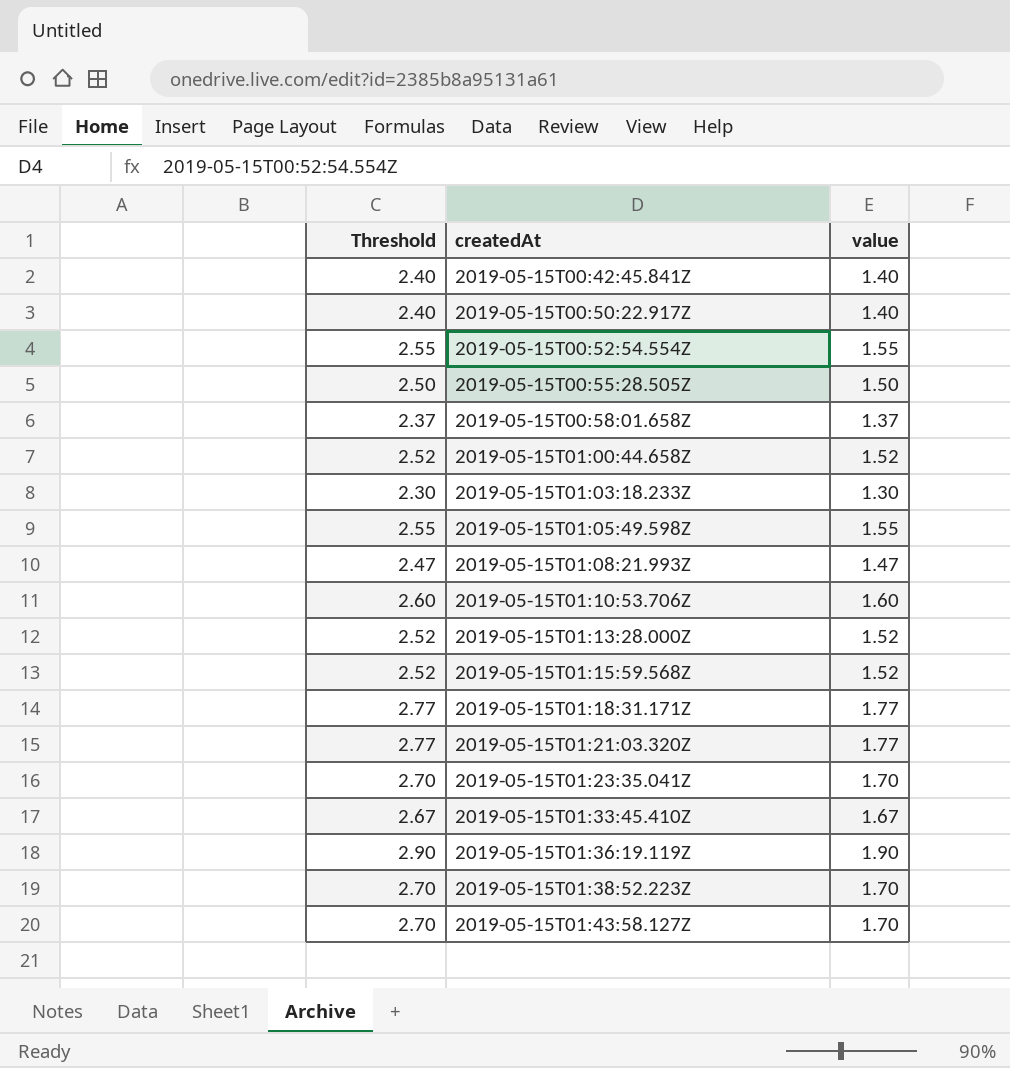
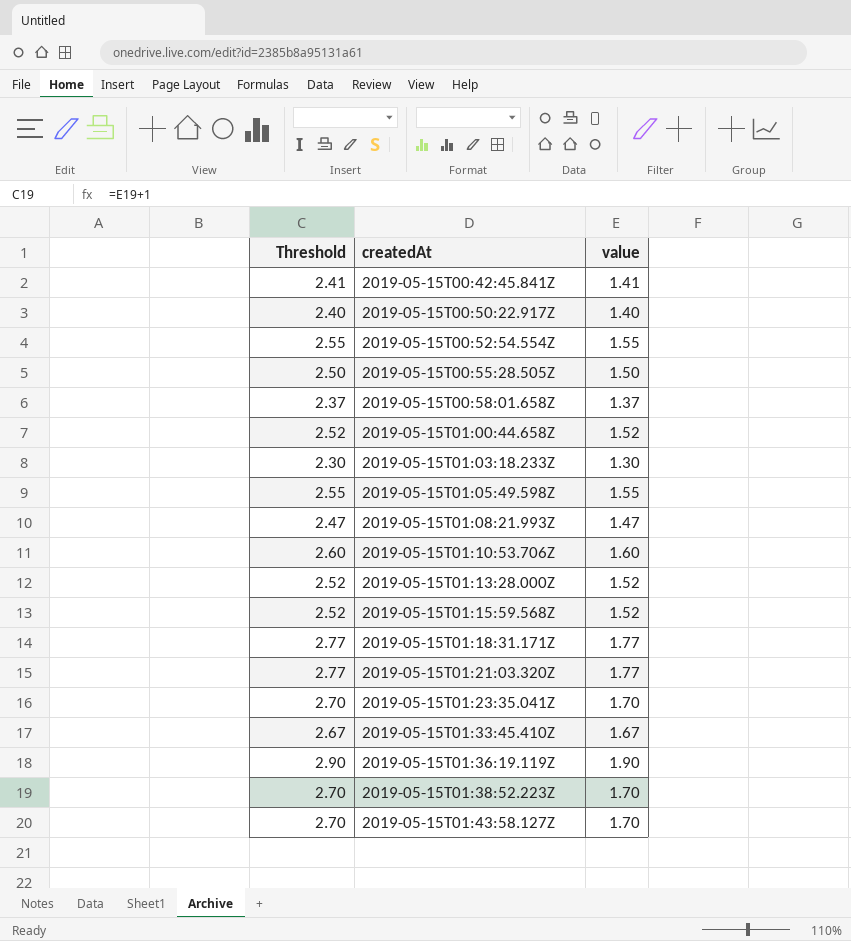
2019-05-15T00:42:45.841Z | Threshold: 2.40 -> 2.41
2019-05-15T00:42:45.841Z | value: 1.40 -> 1.41

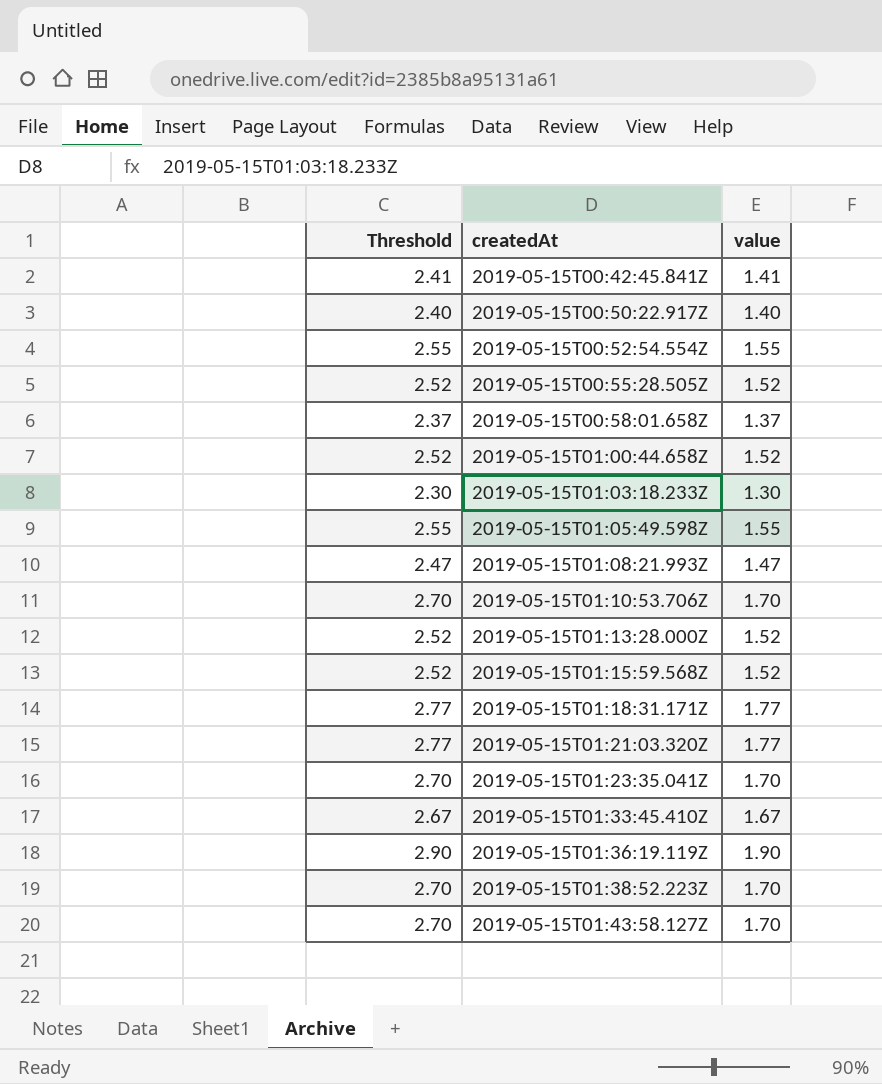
2019-05-15T00:55:28.505Z | Threshold: 2.50 -> 2.52
2019-05-15T00:55:28.505Z | value: 1.50 -> 1.52
2019-05-15T01:10:53.706Z | Threshold: 2.60 -> 2.70
2019-05-15T01:10:53.706Z | value: 1.60 -> 1.70

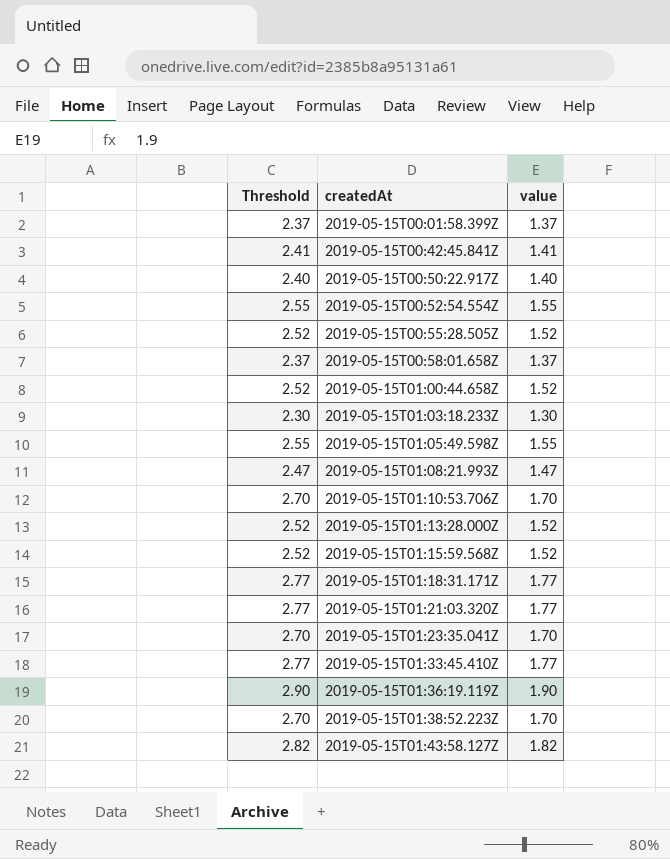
row 2019-05-15T00:01:58.399Z: none -> 2.37 | 1.37
2019-05-15T01:33:45.410Z | Threshold: 2.67 -> 2.77
2019-05-15T01:33:45.410Z | value: 1.67 -> 1.77
2019-05-15T01:43:58.127Z | Threshold: 2.70 -> 2.82
2019-05-15T01:43:58.127Z | value: 1.70 -> 1.82

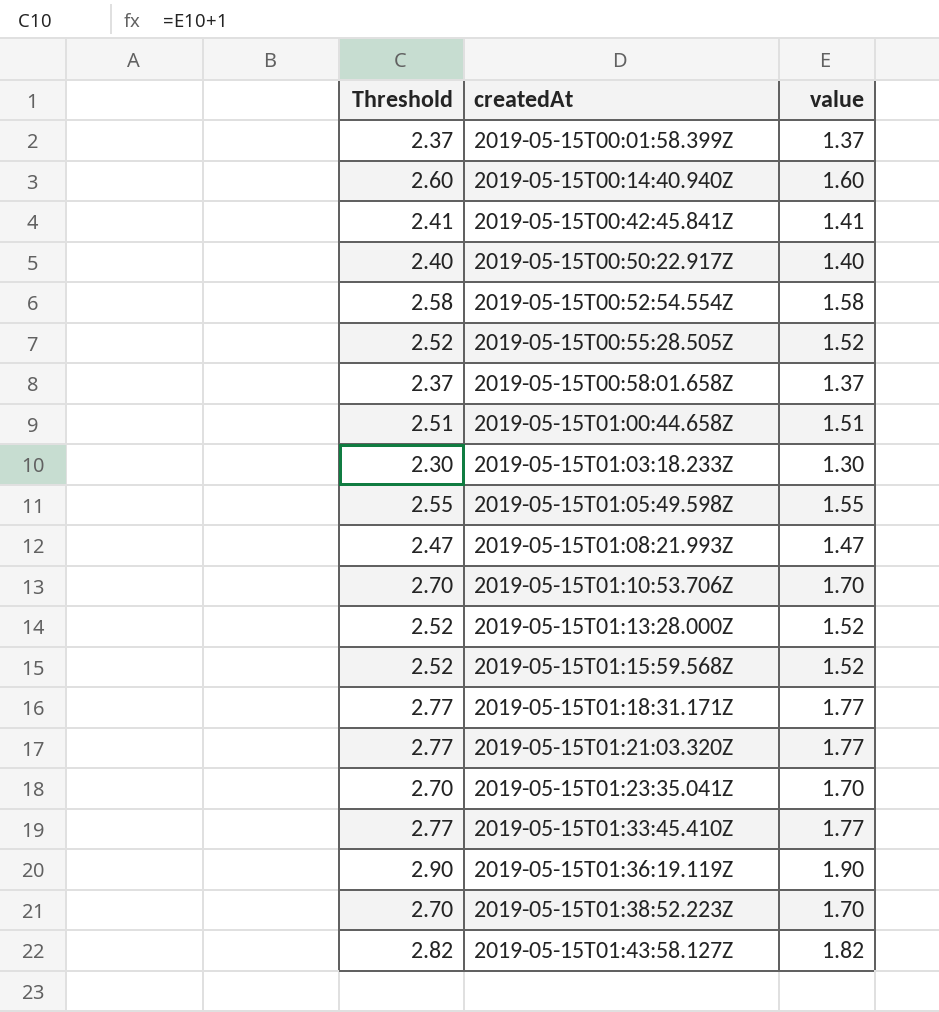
row 2019-05-15T00:14:40.940Z: none -> 2.60 | 1.60
2019-05-15T00:52:54.554Z | Threshold: 2.55 -> 2.58
2019-05-15T00:52:54.554Z | value: 1.55 -> 1.58
2019-05-15T01:00:44.658Z | Threshold: 2.52 -> 2.51
2019-05-15T01:00:44.658Z | value: 1.52 -> 1.51

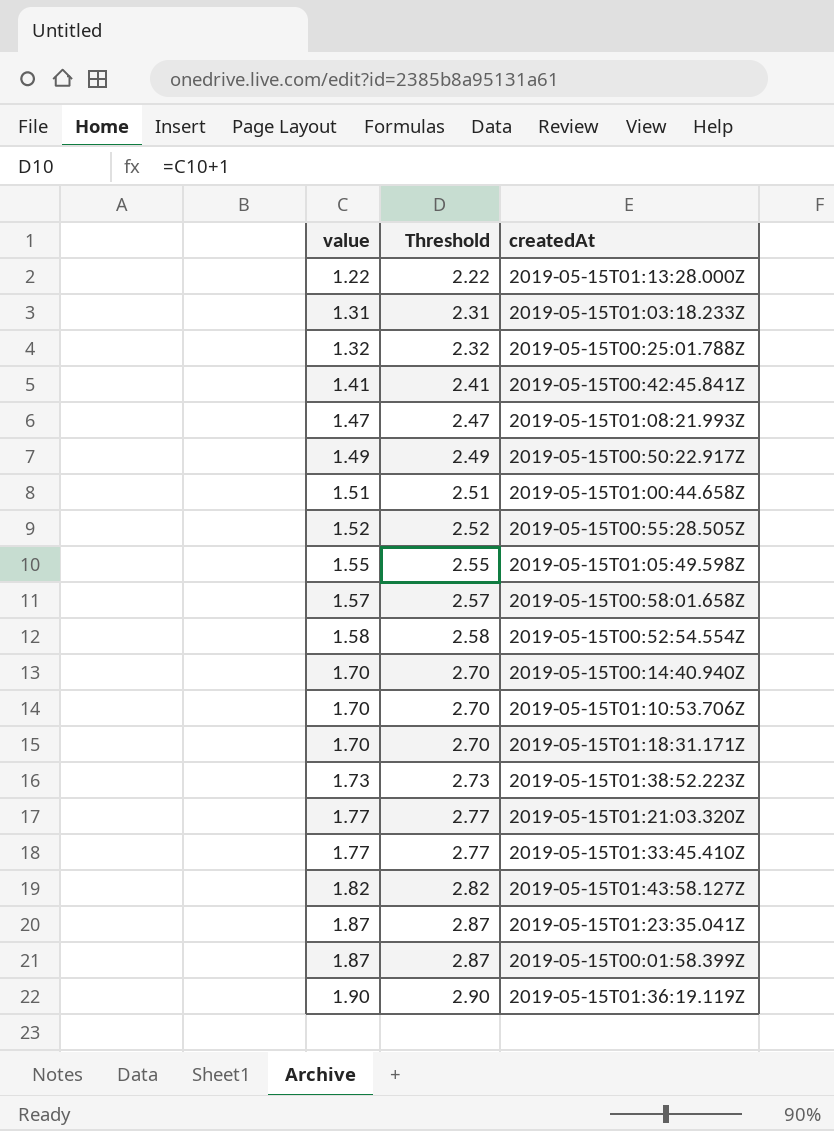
row order: createdAt ascending -> value ascending
column value | position: 3 -> 1
row 2019-05-15T01:15:59.568Z: 2.52 | 1.52 -> none
2019-05-15T01:13:28.000Z | value: 1.52 -> 1.22
2019-05-15T01:13:28.000Z | Threshold: 2.52 -> 2.22
2019-05-15T01:03:18.233Z | value: 1.30 -> 1.31
2019-05-15T01:03:18.233Z | Threshold: 2.30 -> 2.31
row 2019-05-15T00:25:01.788Z: none -> 1.32 | 2.32
2019-05-15T00:50:22.917Z | value: 1.40 -> 1.49
2019-05-15T00:50:22.917Z | Threshold: 2.40 -> 2.49
2019-05-15T00:58:01.658Z | value: 1.37 -> 1.57
2019-05-15T00:58:01.658Z | Threshold: 2.37 -> 2.57
2019-05-15T00:14:40.940Z | value: 1.60 -> 1.70
2019-05-15T00:14:40.940Z | Threshold: 2.60 -> 2.70
2019-05-15T01:18:31.171Z | value: 1.77 -> 1.70
2019-05-15T01:18:31.171Z | Threshold: 2.77 -> 2.70
2019-05-15T01:38:52.223Z | value: 1.70 -> 1.73
2019-05-15T01:38:52.223Z | Threshold: 2.70 -> 2.73
2019-05-15T01:23:35.041Z | value: 1.70 -> 1.87
2019-05-15T01:23:35.041Z | Threshold: 2.70 -> 2.87
2019-05-15T00:01:58.399Z | value: 1.37 -> 1.87
2019-05-15T00:01:58.399Z | Threshold: 2.37 -> 2.87

